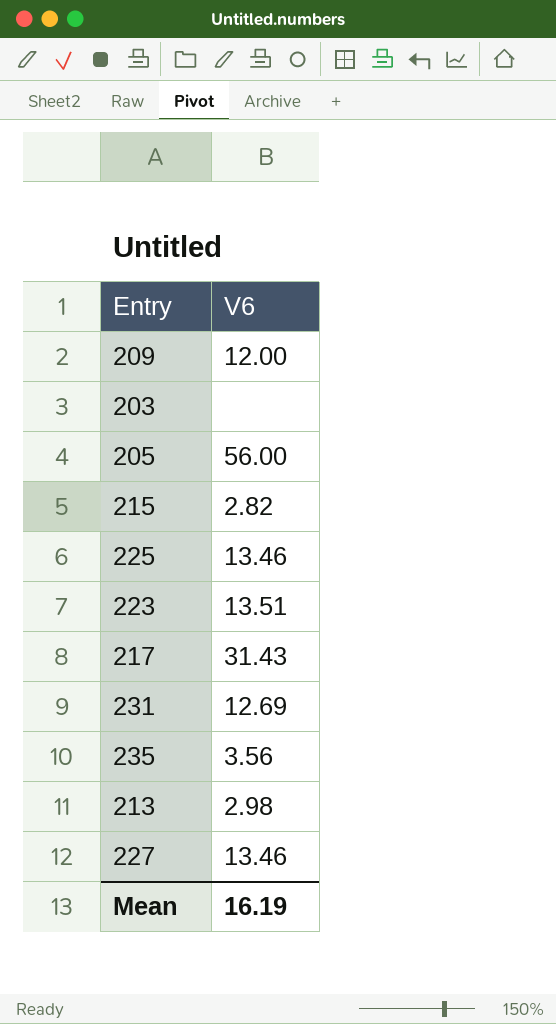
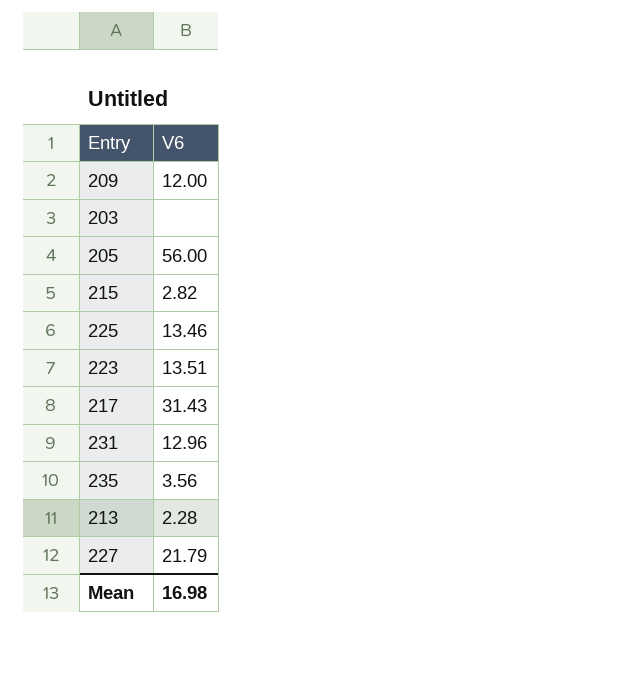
231 | V6: 12.69 -> 12.96
213 | V6: 2.98 -> 2.28
227 | V6: 13.46 -> 21.79
Mean | V6: 16.19 -> 16.98

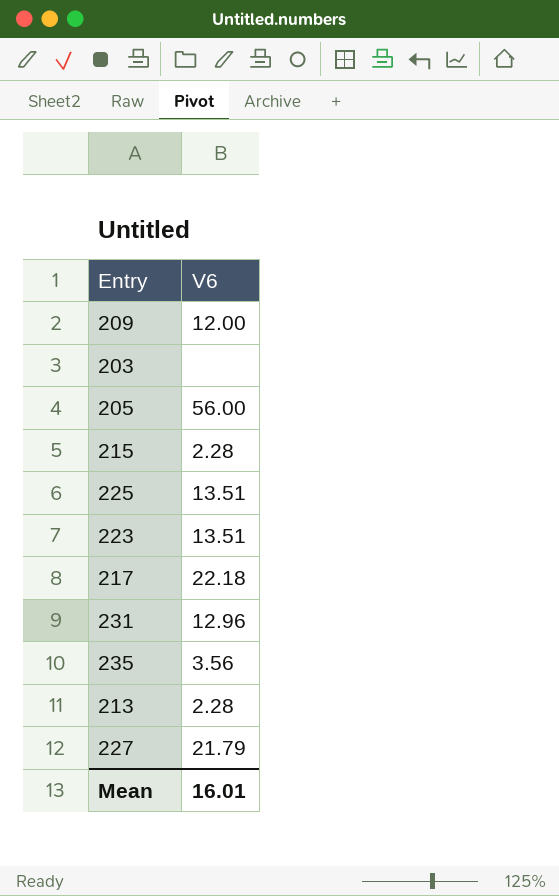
215 | V6: 2.82 -> 2.28
225 | V6: 13.46 -> 13.51
217 | V6: 31.43 -> 22.18
Mean | V6: 16.98 -> 16.01

